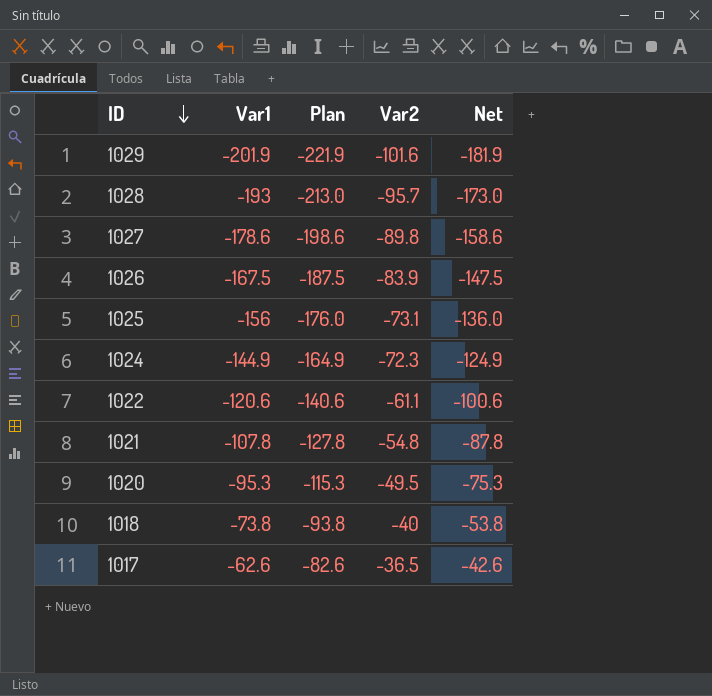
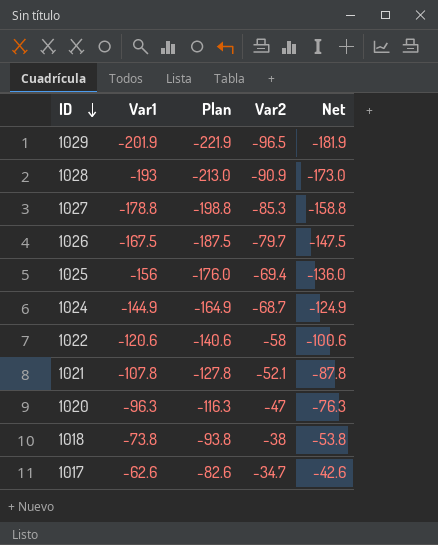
1029 | Var2: -101.6 -> -96.5
1028 | Var2: -95.7 -> -90.9
1027 | Var1: -178.6 -> -178.8
1027 | Plan: -198.6 -> -198.8
1027 | Var2: -89.8 -> -85.3
1027 | Net: -158.6 -> -158.8
1026 | Var2: -83.9 -> -79.7
1025 | Var2: -73.1 -> -69.4
1024 | Var2: -72.3 -> -68.7
1022 | Var2: -61.1 -> -58
1021 | Var2: -54.8 -> -52.1
1020 | Var1: -95.3 -> -96.3
1020 | Plan: -115.3 -> -116.3
1020 | Var2: -49.5 -> -47
1020 | Net: -75.3 -> -76.3
1018 | Var2: -40 -> -38
1017 | Var2: -36.5 -> -34.7

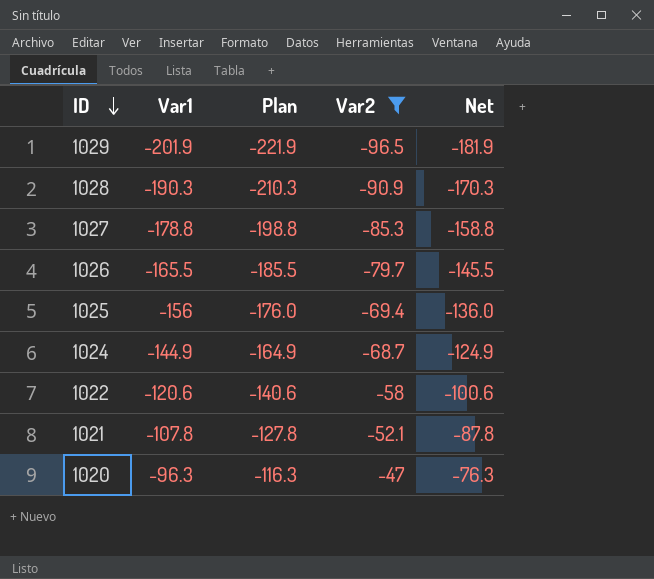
filter: none -> Var2 <= -47
1028 | Var1: -193 -> -190.3
1028 | Plan: -213.0 -> -210.3
1028 | Net: -173.0 -> -170.3
1026 | Var1: -167.5 -> -165.5
1026 | Plan: -187.5 -> -185.5
1026 | Net: -147.5 -> -145.5

